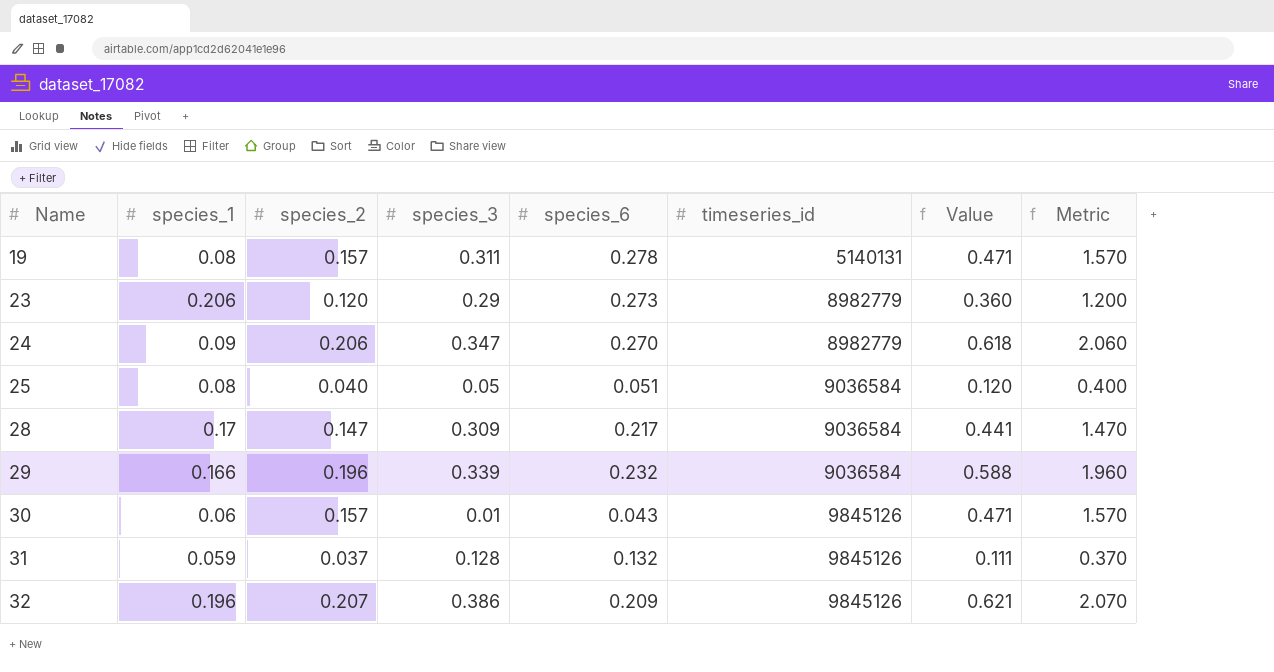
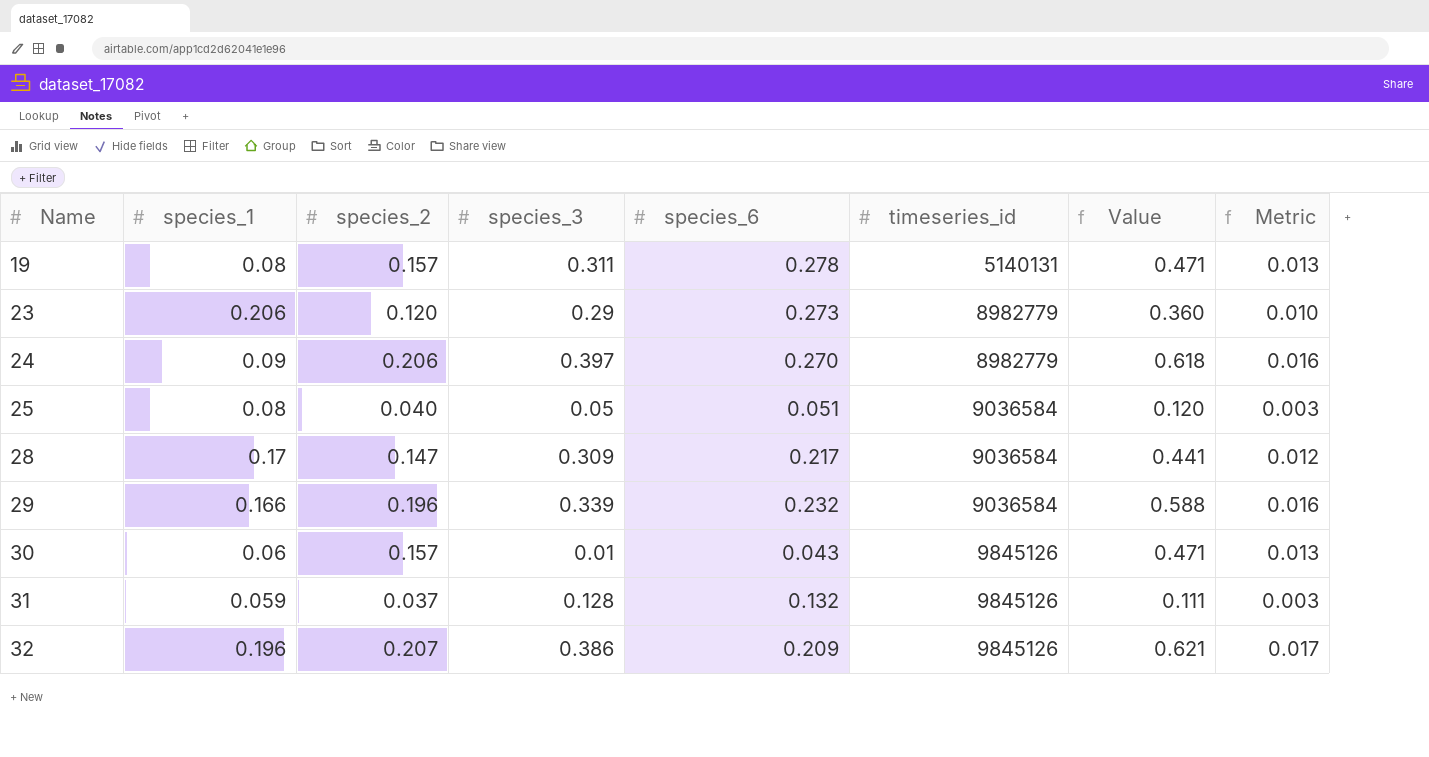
column Metric | formula: [species_2] * 10 -> [species_2] * 0.08
24 | species_3: 0.347 -> 0.397

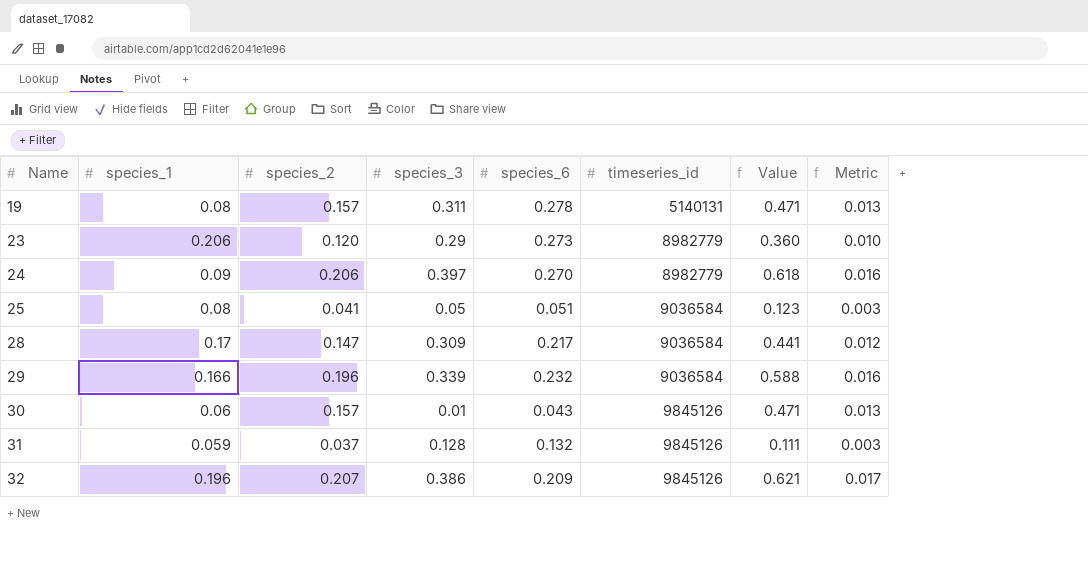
25 | species_2: 0.040 -> 0.041
25 | Value: 0.120 -> 0.123

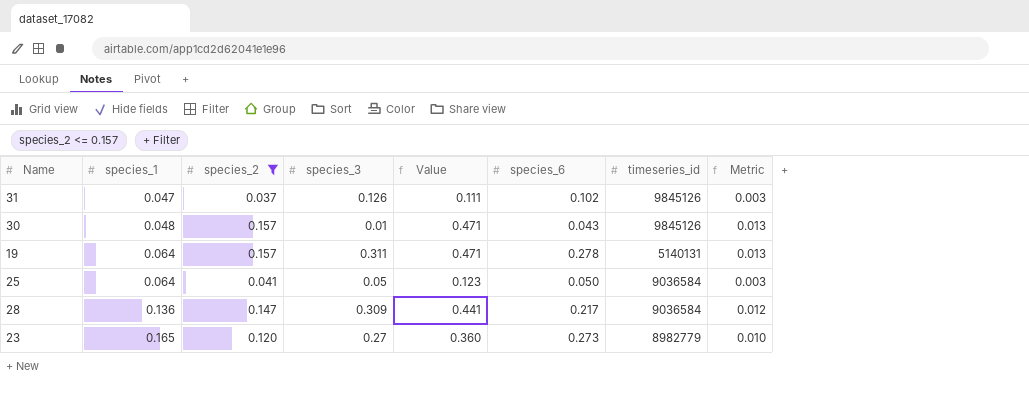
filter: none -> species_2 <= 0.157
row order: Name ascending -> species_1 ascending
column Value | position: 7 -> 5
31 | species_1: 0.059 -> 0.047
31 | species_3: 0.128 -> 0.126
31 | species_6: 0.132 -> 0.102
30 | species_1: 0.06 -> 0.048
19 | species_1: 0.08 -> 0.064
25 | species_1: 0.08 -> 0.064
25 | species_6: 0.051 -> 0.050
28 | species_1: 0.17 -> 0.136
23 | species_1: 0.206 -> 0.165
23 | species_3: 0.29 -> 0.27

